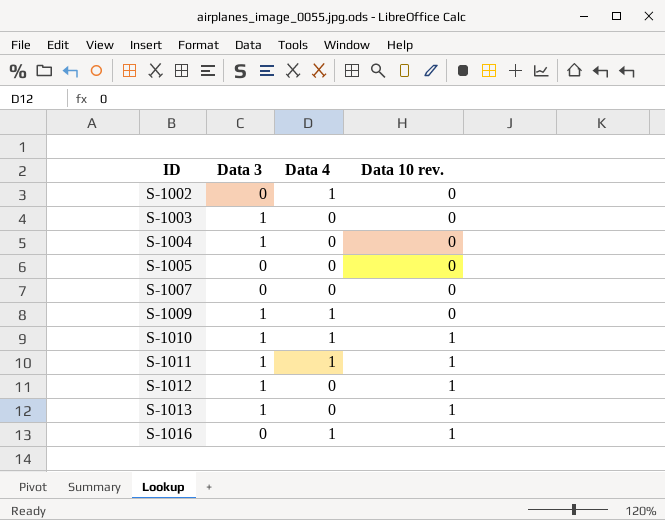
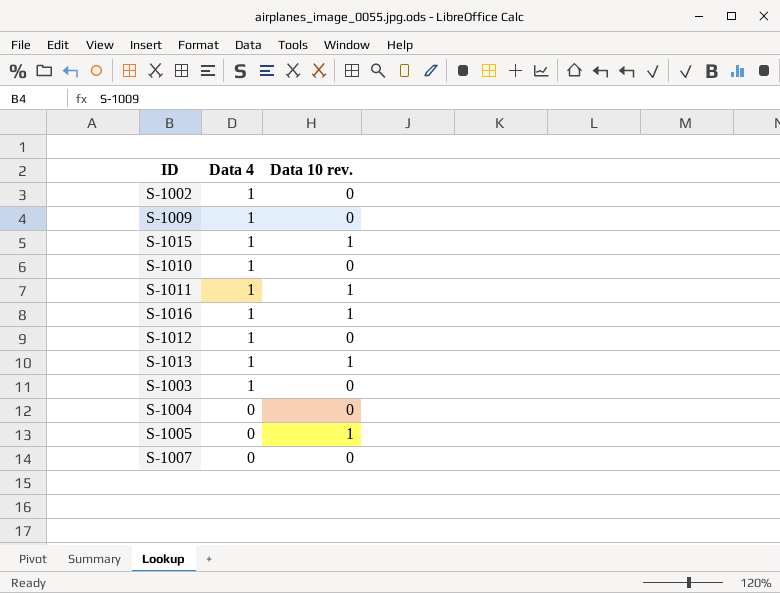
row order: ID ascending -> Data 4 descending
column Data 3 | position: 2 -> none
row S-1015: none -> 1 | 1
S-1010 | Data 10 rev.: 1 -> 0
S-1012 | Data 4: 0 -> 1
S-1012 | Data 10 rev.: 1 -> 0
S-1013 | Data 4: 0 -> 1
S-1003 | Data 4: 0 -> 1
S-1005 | Data 10 rev.: 0 -> 1

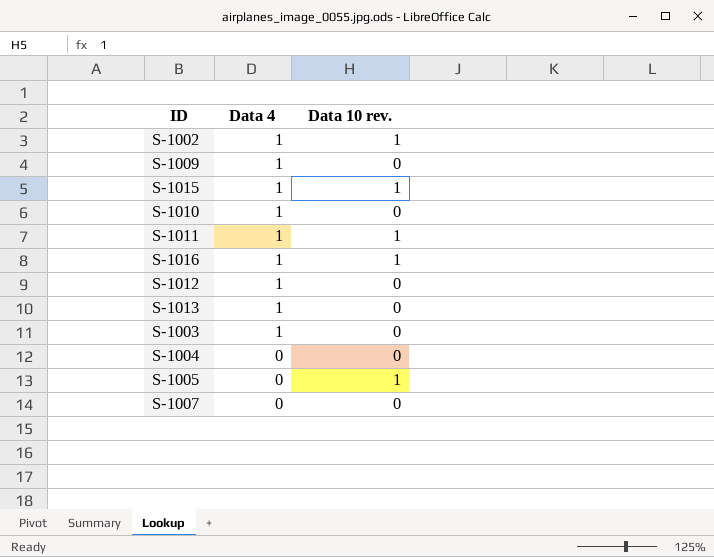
S-1002 | Data 10 rev.: 0 -> 1
S-1013 | Data 10 rev.: 1 -> 0

